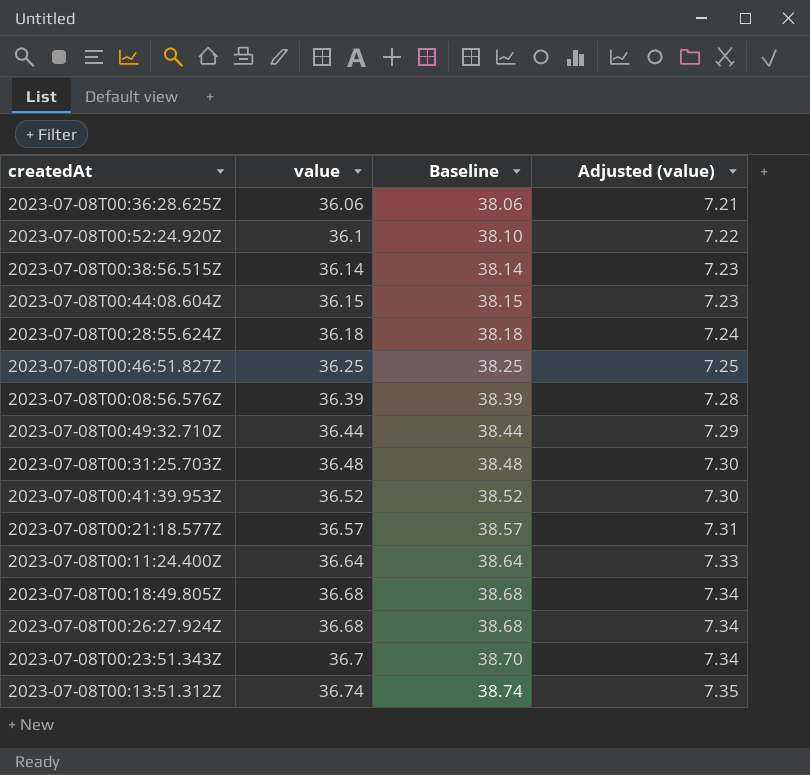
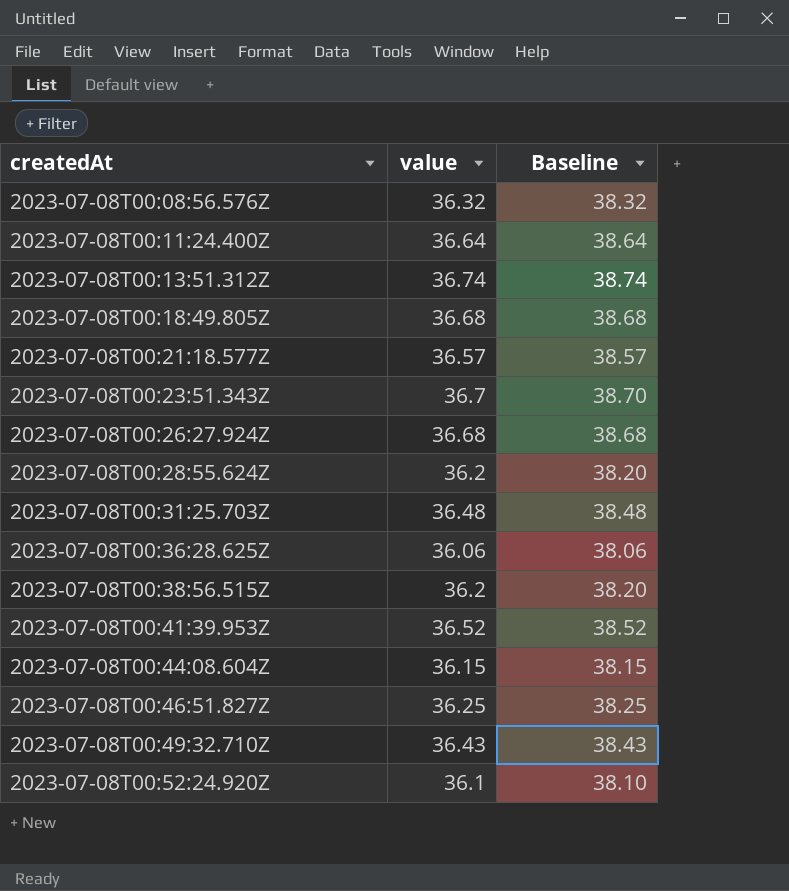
row order: value ascending -> createdAt ascending
column Adjusted (value) | formula: [value] * 0.2 -> none
2023-07-08T00:08:56.576Z | value: 36.39 -> 36.32
2023-07-08T00:08:56.576Z | Baseline: 38.39 -> 38.32
2023-07-08T00:28:55.624Z | value: 36.18 -> 36.2
2023-07-08T00:28:55.624Z | Baseline: 38.18 -> 38.20
2023-07-08T00:38:56.515Z | value: 36.14 -> 36.2
2023-07-08T00:38:56.515Z | Baseline: 38.14 -> 38.20
2023-07-08T00:49:32.710Z | value: 36.44 -> 36.43
2023-07-08T00:49:32.710Z | Baseline: 38.44 -> 38.43

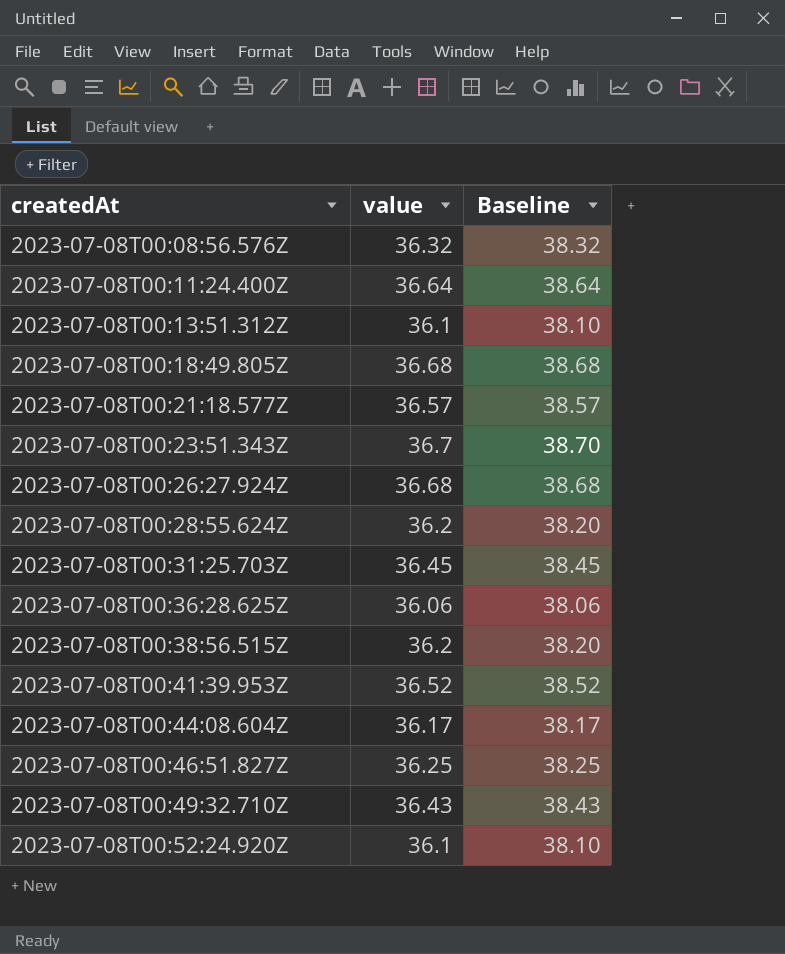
2023-07-08T00:13:51.312Z | value: 36.74 -> 36.1
2023-07-08T00:13:51.312Z | Baseline: 38.74 -> 38.10
2023-07-08T00:31:25.703Z | value: 36.48 -> 36.45
2023-07-08T00:31:25.703Z | Baseline: 38.48 -> 38.45
2023-07-08T00:44:08.604Z | value: 36.15 -> 36.17
2023-07-08T00:44:08.604Z | Baseline: 38.15 -> 38.17

